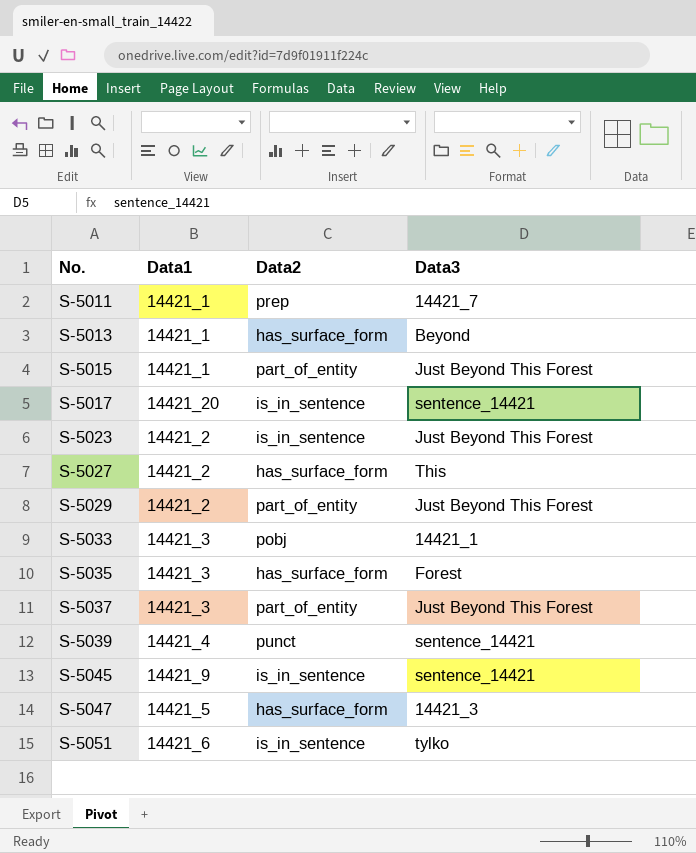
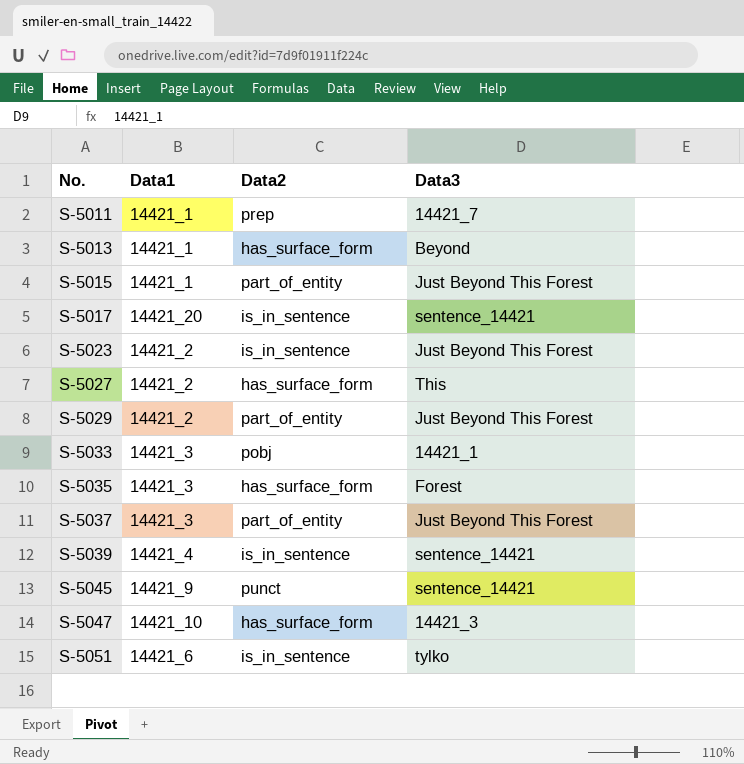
S-5039 | Data2: punct -> is_in_sentence
S-5045 | Data2: is_in_sentence -> punct
S-5047 | Data1: 14421_5 -> 14421_10

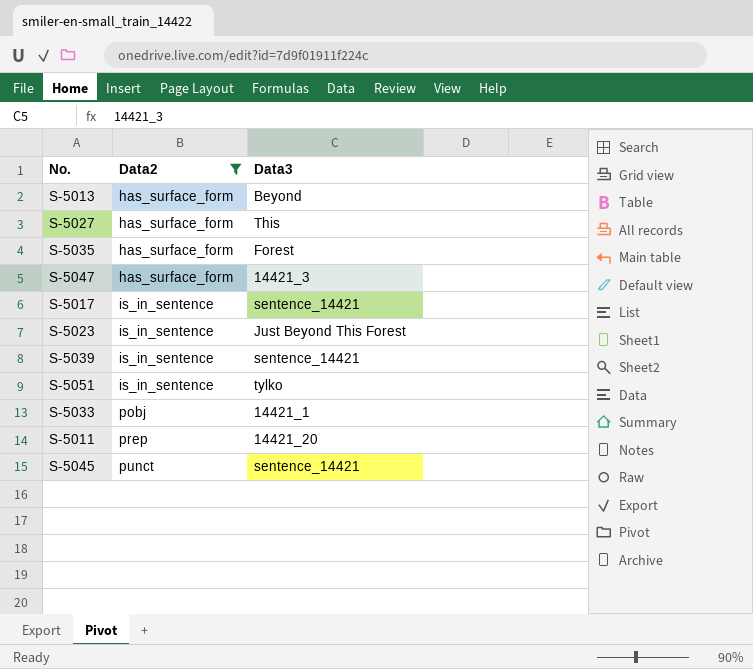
filter: none -> Data2 != part_of_entity
row order: No. ascending -> Data2 ascending
column Data1 | position: 2 -> none
S-5011 | Data3: 14421_7 -> 14421_20

